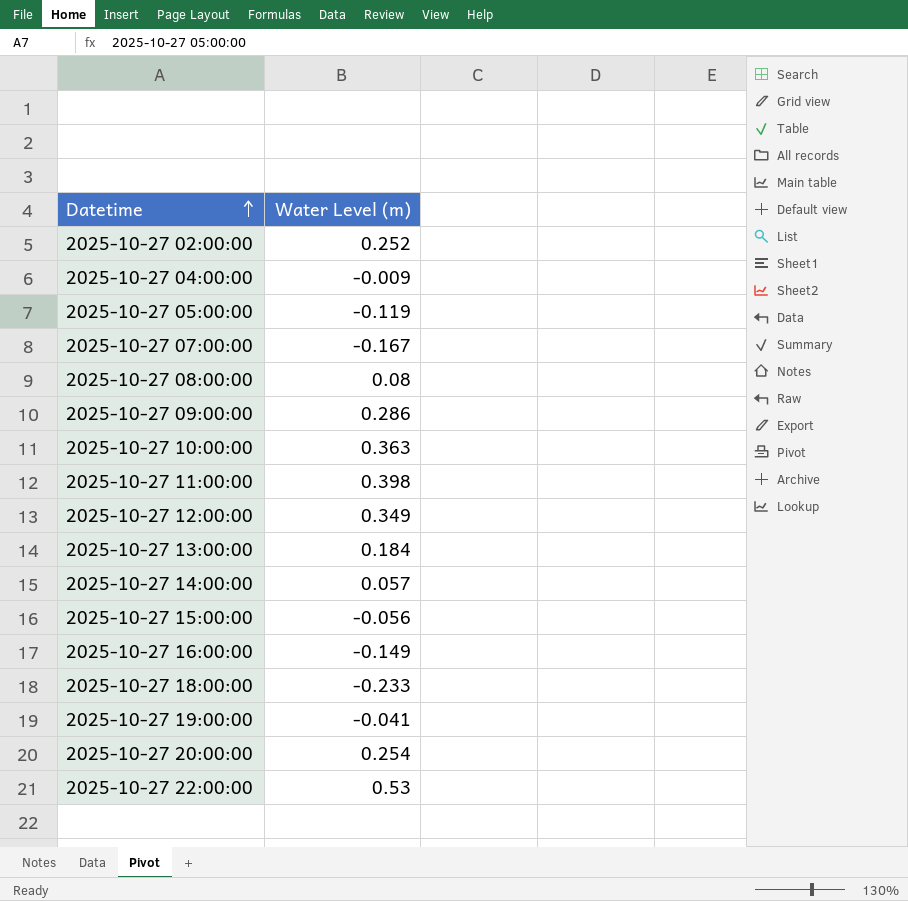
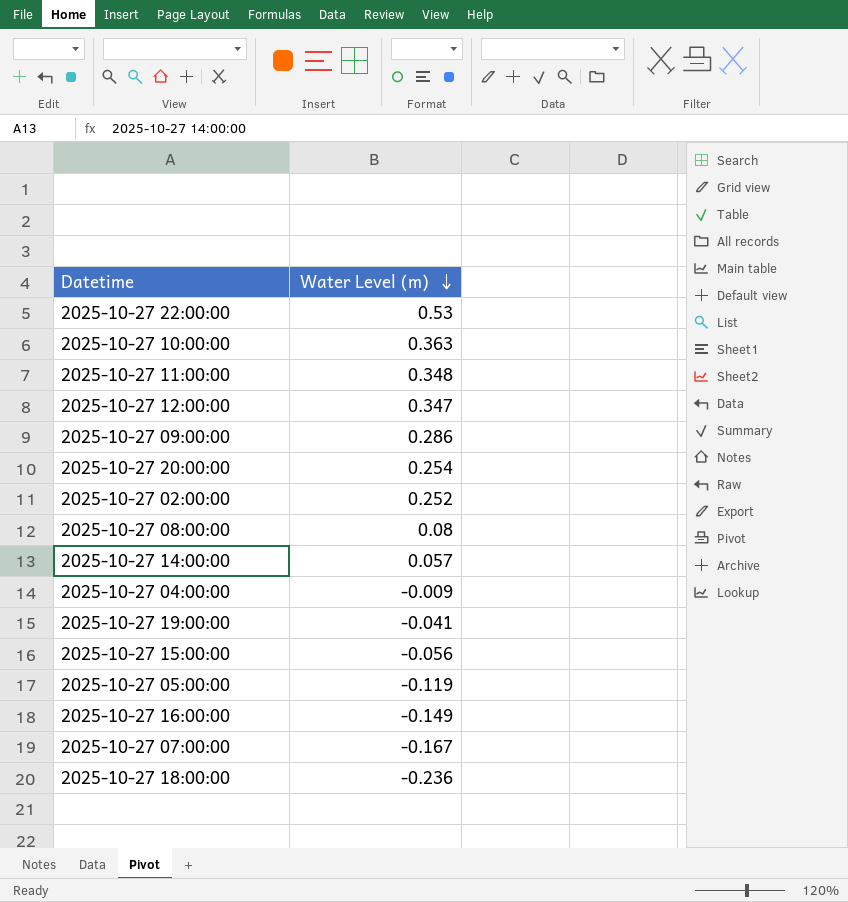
row order: Datetime ascending -> Water Level (m) descending
row 2025-10-27 13:00:00: 0.184 -> none
2025-10-27 11:00:00 | Water Level (m): 0.398 -> 0.348
2025-10-27 12:00:00 | Water Level (m): 0.349 -> 0.347
2025-10-27 18:00:00 | Water Level (m): -0.233 -> -0.236

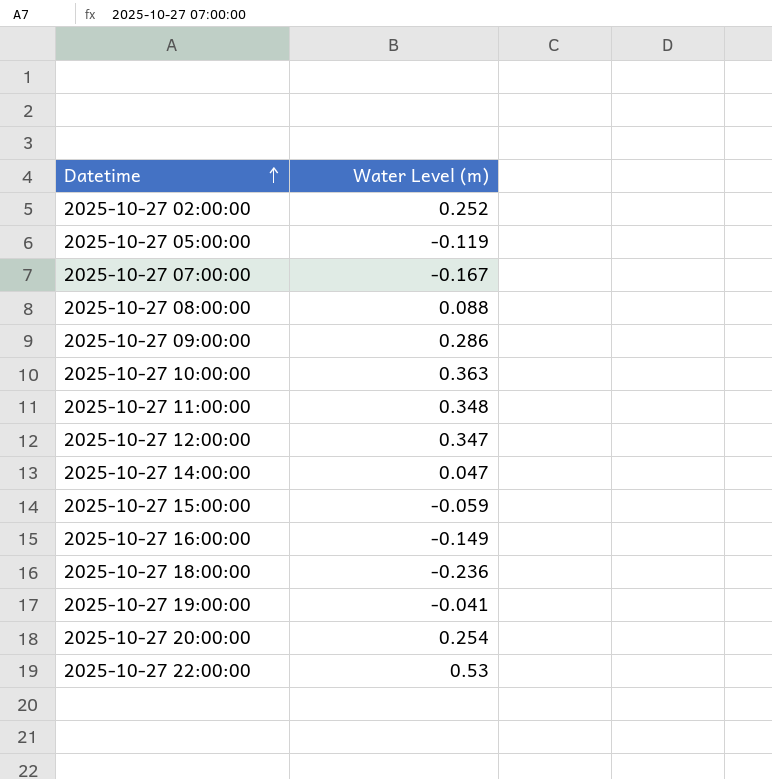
row order: Water Level (m) descending -> Datetime ascending
row 2025-10-27 04:00:00: -0.009 -> none
2025-10-27 08:00:00 | Water Level (m): 0.08 -> 0.088
2025-10-27 14:00:00 | Water Level (m): 0.057 -> 0.047
2025-10-27 15:00:00 | Water Level (m): -0.056 -> -0.059

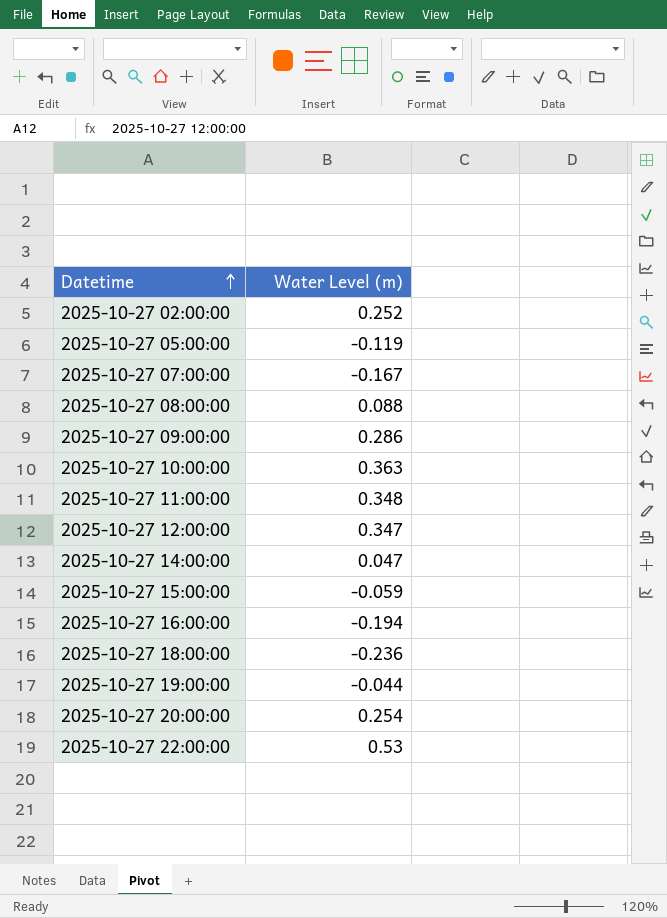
2025-10-27 16:00:00 | Water Level (m): -0.149 -> -0.194
2025-10-27 19:00:00 | Water Level (m): -0.041 -> -0.044

